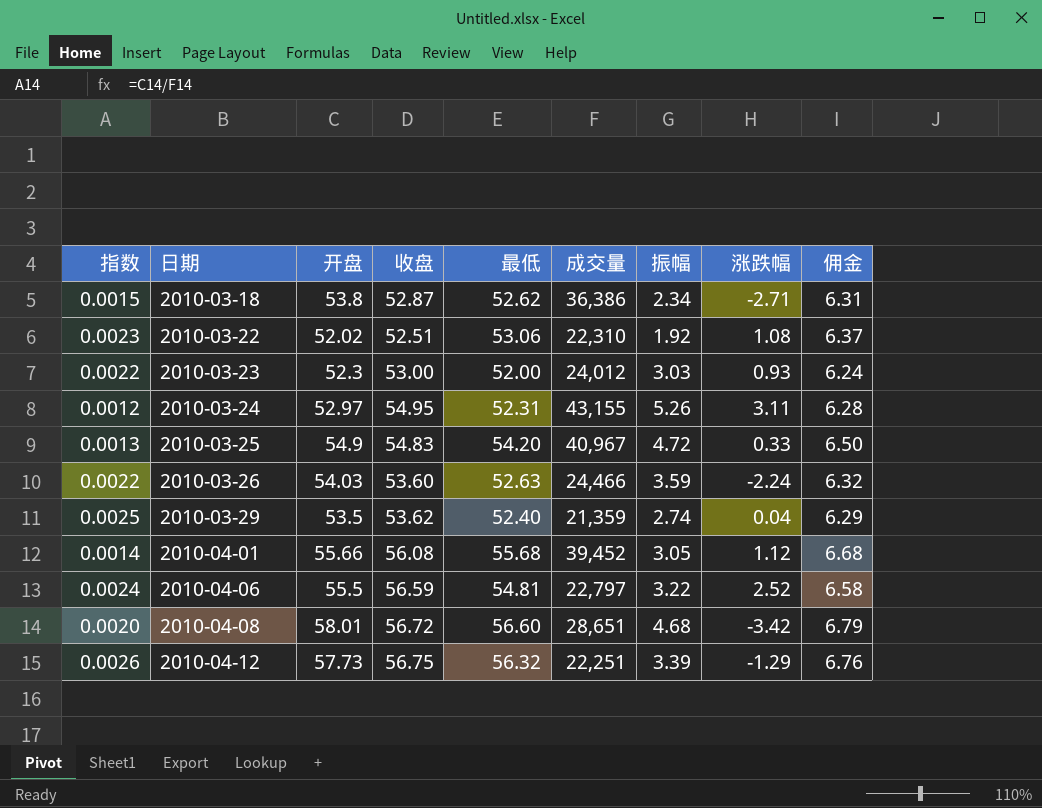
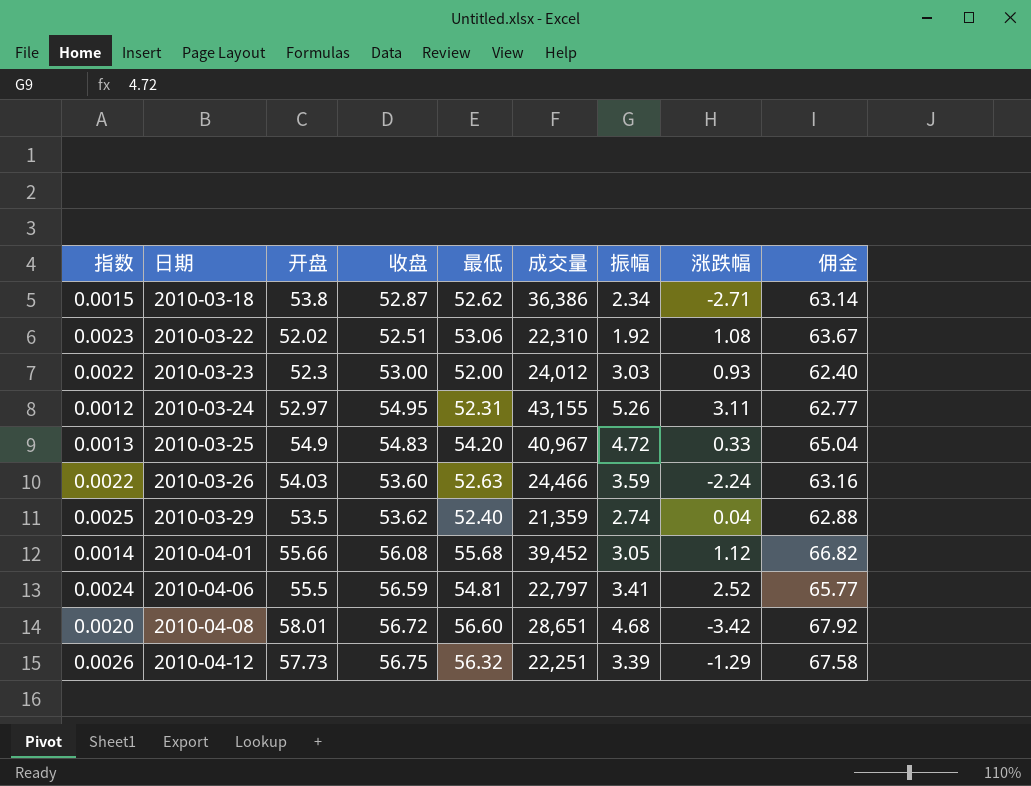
column 佣金 | formula: [最低] * 0.12 -> [最低] * 1.2
2010-04-06 | 振幅: 3.22 -> 3.41

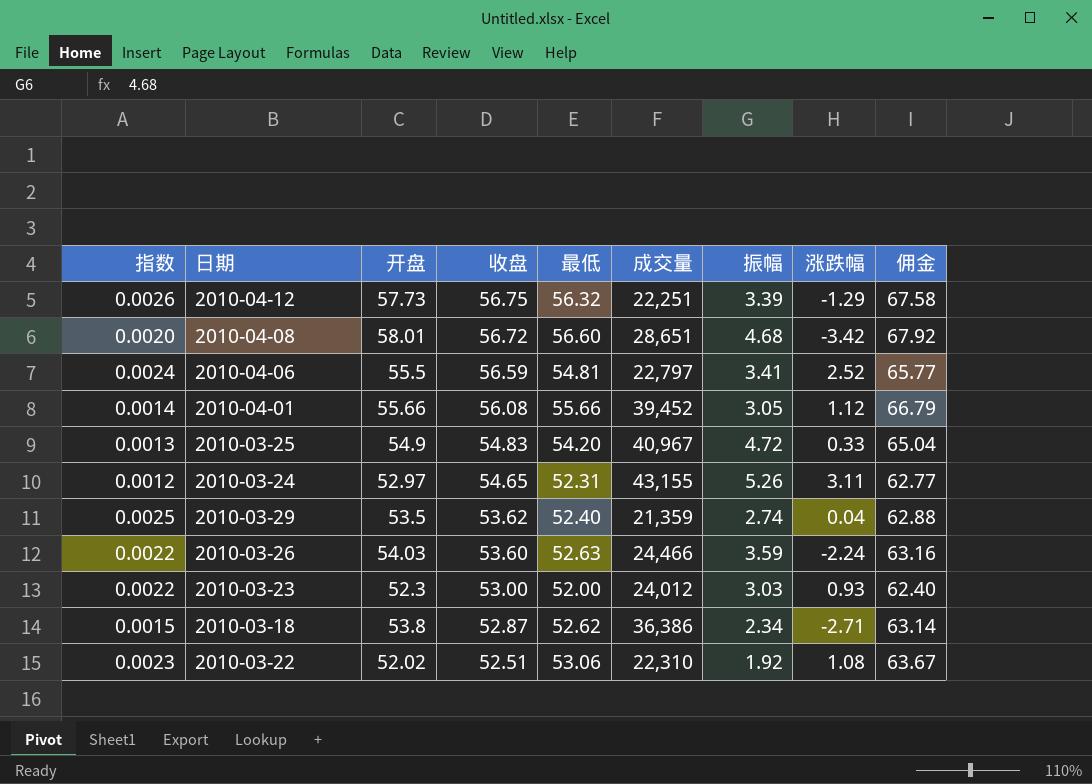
row order: 日期 ascending -> 收盘 descending
2010-04-01 | 最低: 55.68 -> 55.66
2010-04-01 | 佣金: 66.82 -> 66.79
2010-03-24 | 收盘: 54.95 -> 54.65

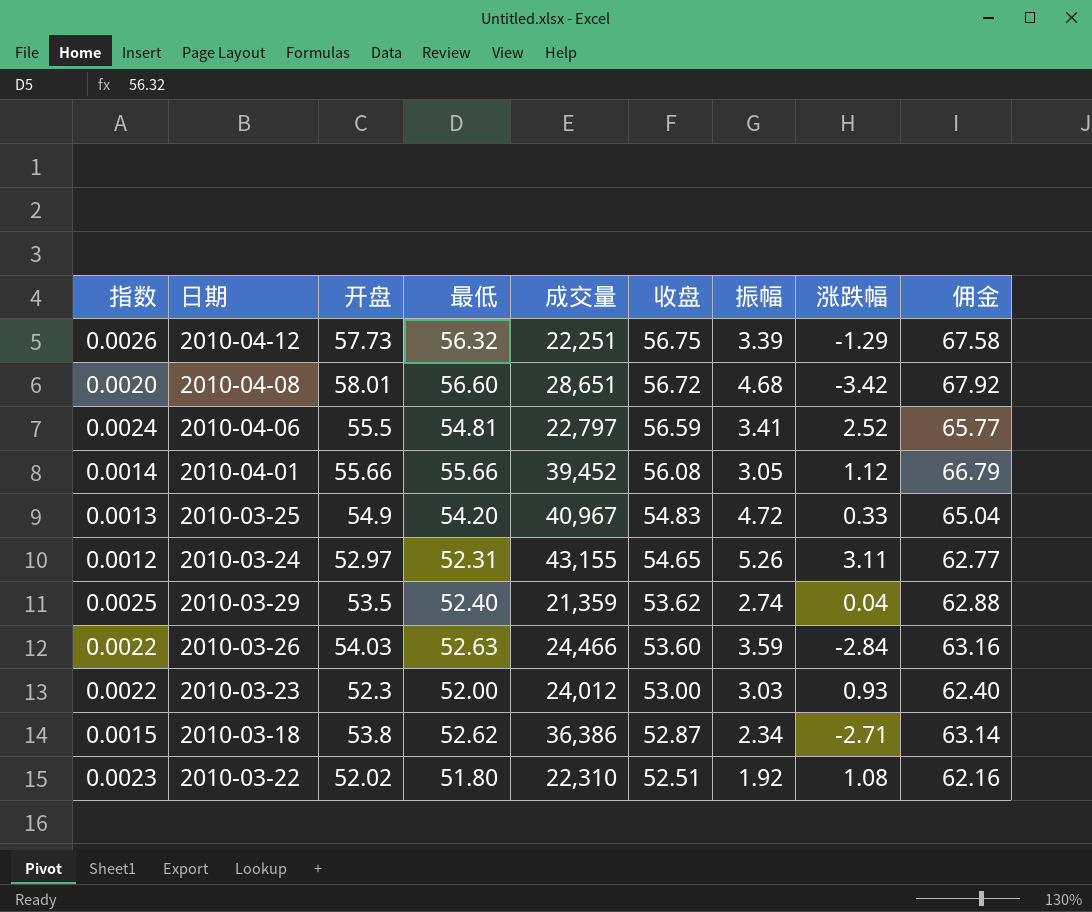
column 收盘 | position: 4 -> 6
2010-03-26 | 涨跌幅: -2.24 -> -2.84
2010-03-22 | 最低: 53.06 -> 51.80
2010-03-22 | 佣金: 63.67 -> 62.16

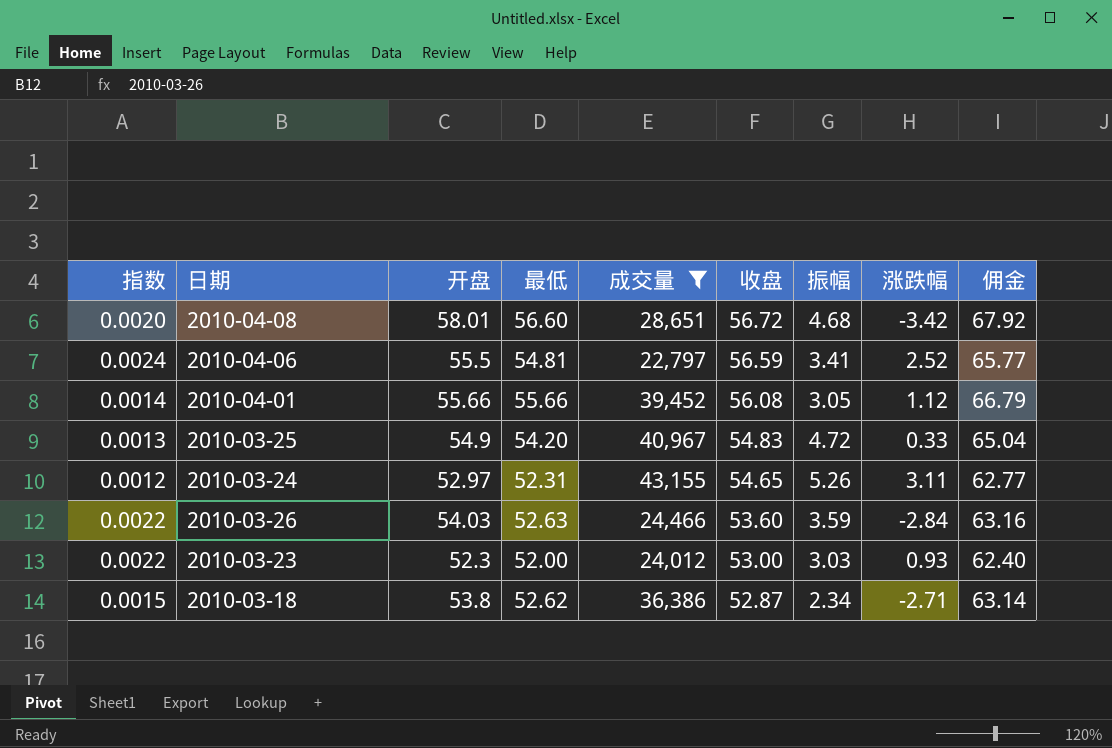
filter: none -> 成交量 >= 22,797

